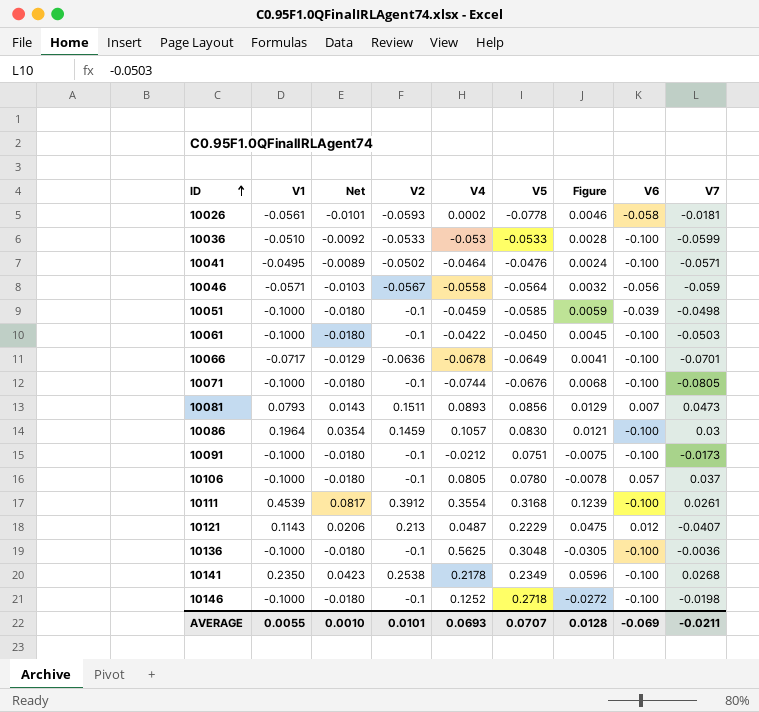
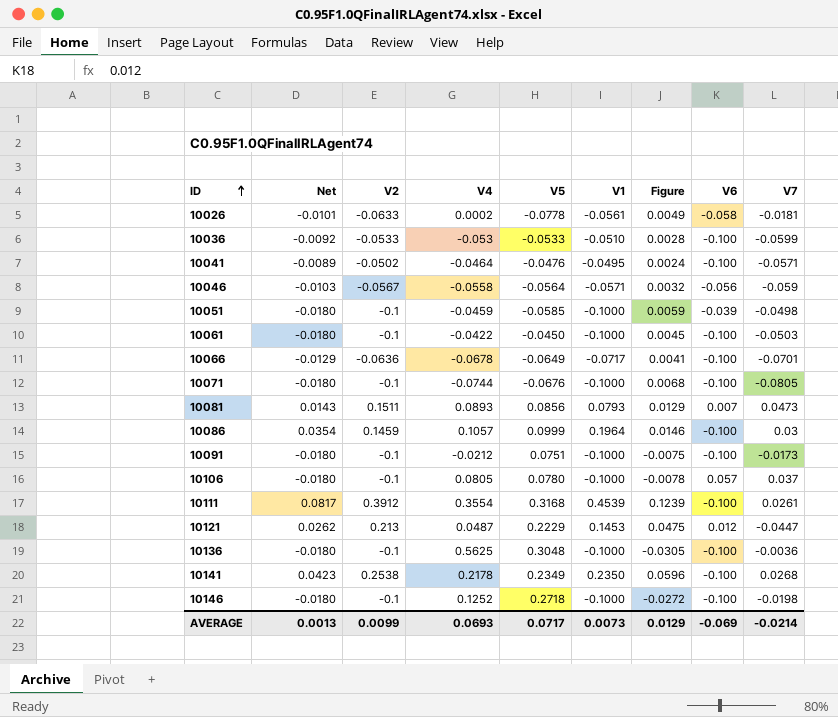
column V1 | position: 2 -> 6
10026 | V2: -0.0593 -> -0.0633
10026 | Figure: 0.0046 -> 0.0049
10086 | V5: 0.0830 -> 0.0999
10086 | Figure: 0.0121 -> 0.0146
10121 | Net: 0.0206 -> 0.0262
10121 | V1: 0.1143 -> 0.1453
10121 | V7: -0.0407 -> -0.0447
AVERAGE | Net: 0.0010 -> 0.0013
AVERAGE | V2: 0.0101 -> 0.0099
AVERAGE | V5: 0.0707 -> 0.0717
AVERAGE | V1: 0.0055 -> 0.0073
AVERAGE | Figure: 0.0128 -> 0.0129
AVERAGE | V7: -0.0211 -> -0.0214

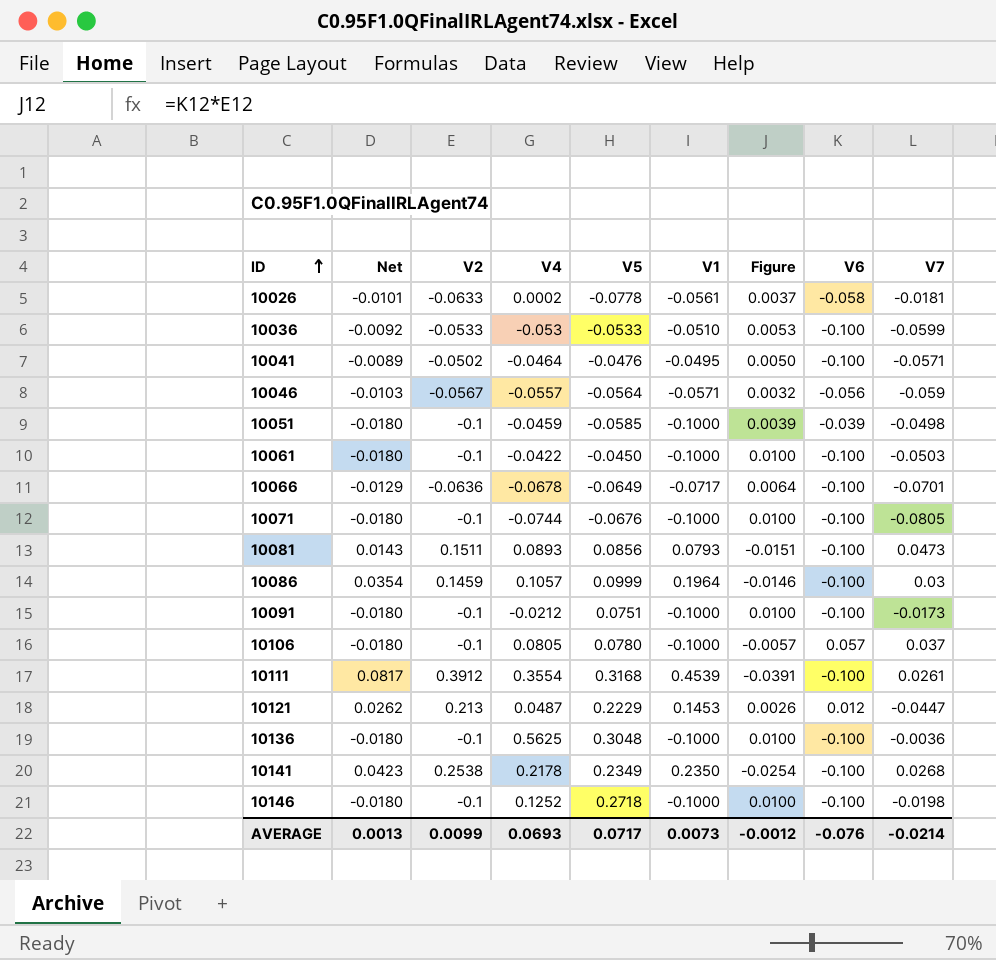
column Figure | formula: [V2] * [V5] -> [V2] * [V6]
10046 | V4: -0.0558 -> -0.0557
10081 | V6: 0.007 -> -0.100
AVERAGE | Figure: 0.0129 -> -0.0012
AVERAGE | V6: -0.069 -> -0.076

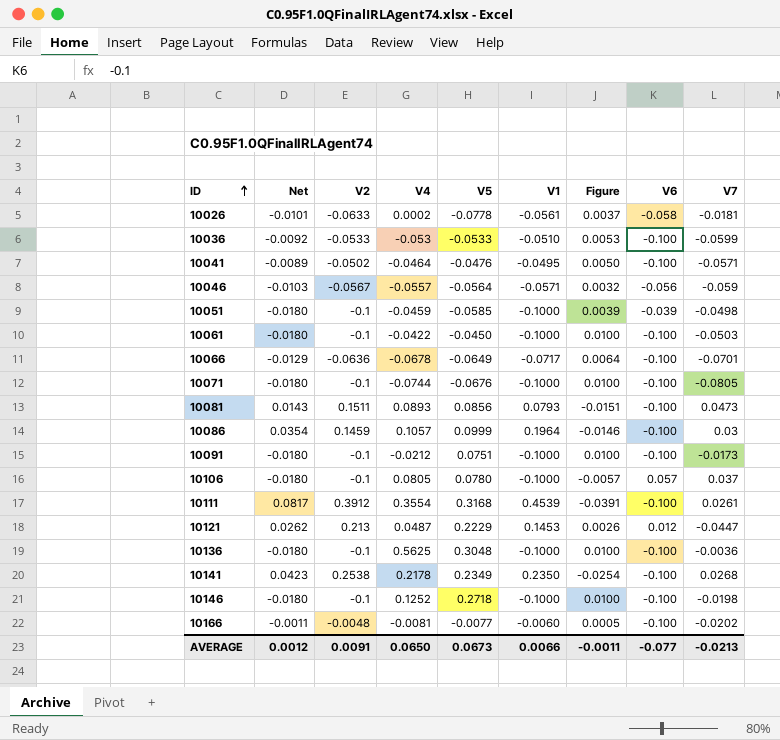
row 10166: none -> -0.0011 | -0.0048 | -0.0081 | -0.0077 | -0.0060 | 0.0005 | -0.100 | -0.0202
AVERAGE | Net: 0.0013 -> 0.0012
AVERAGE | V2: 0.0099 -> 0.0091
AVERAGE | V4: 0.0693 -> 0.0650
AVERAGE | V5: 0.0717 -> 0.0673
AVERAGE | V1: 0.0073 -> 0.0066
AVERAGE | Figure: -0.0012 -> -0.0011
AVERAGE | V6: -0.076 -> -0.077
AVERAGE | V7: -0.0214 -> -0.0213

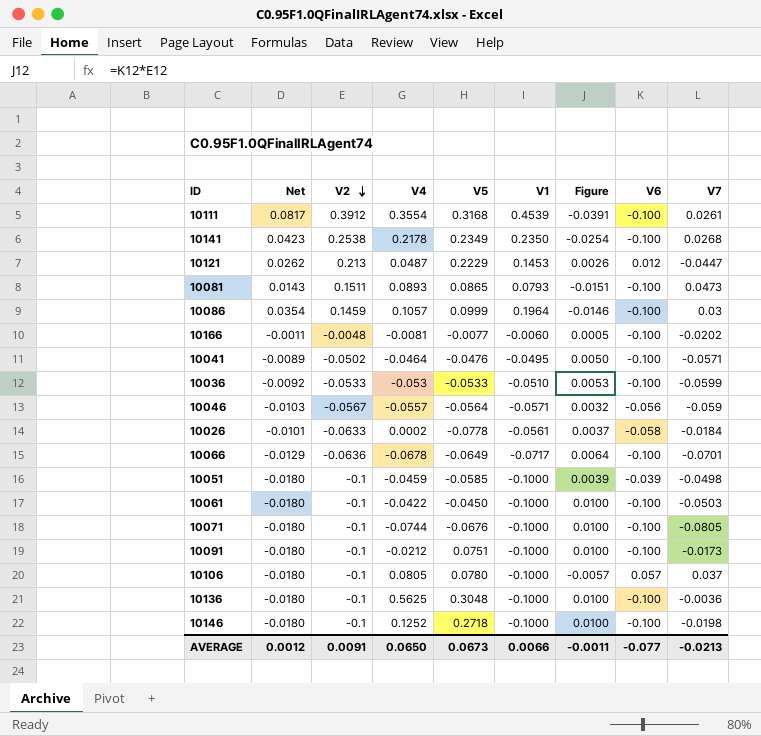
row order: ID ascending -> V2 descending
10081 | V5: 0.0856 -> 0.0865
10026 | V7: -0.0181 -> -0.0184

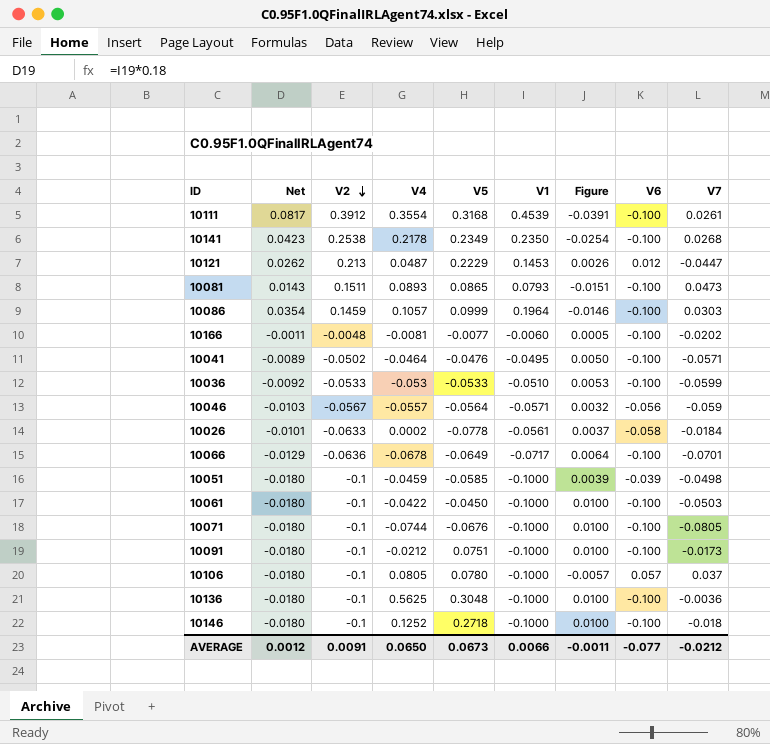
10086 | V7: 0.03 -> 0.0303
10146 | V7: -0.0198 -> -0.018
AVERAGE | V7: -0.0213 -> -0.0212

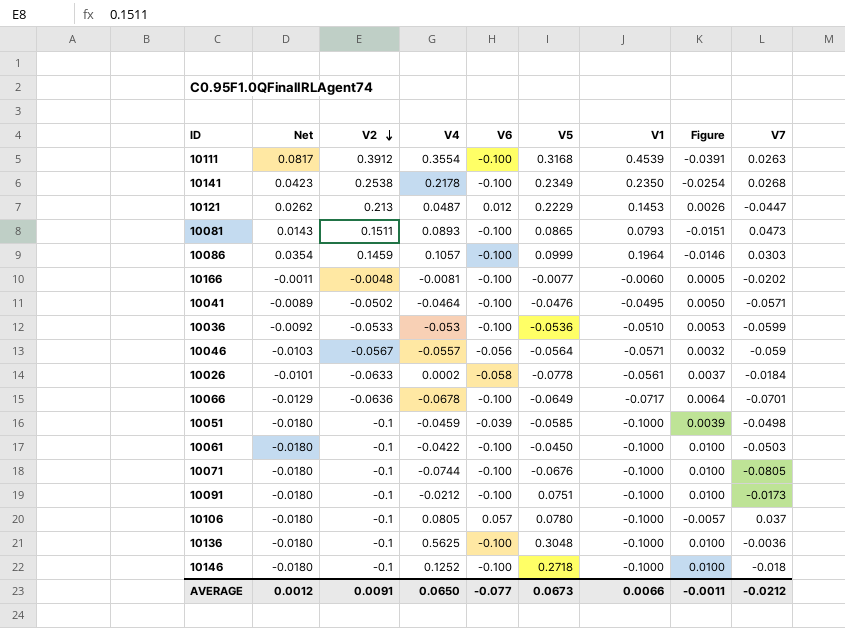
column V6 | position: 8 -> 5
10111 | V7: 0.0261 -> 0.0263
10036 | V5: -0.0533 -> -0.0536

